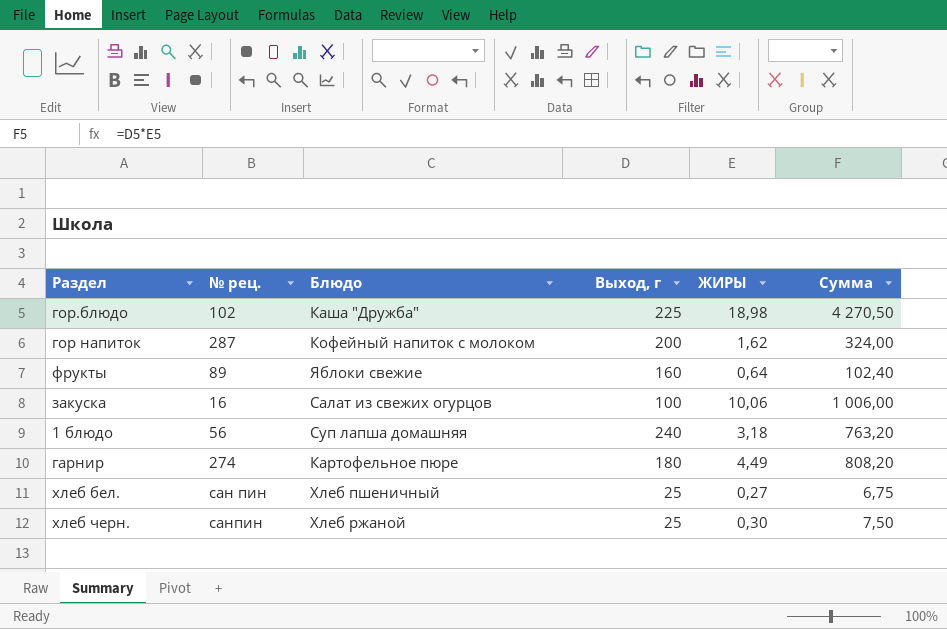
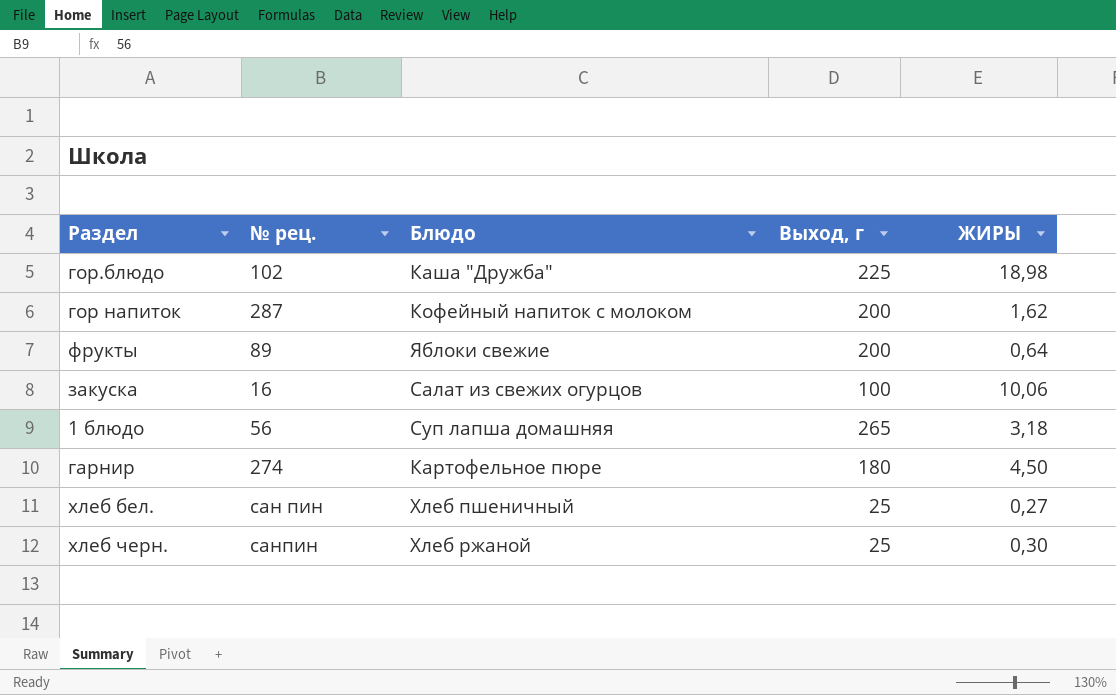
column Сумма | formula: [Выход, г] * [ЖИРЫ] -> none
фрукты | Выход, г: 160 -> 200
1 блюдо | Выход, г: 240 -> 265
гарнир | ЖИРЫ: 4,49 -> 4,50

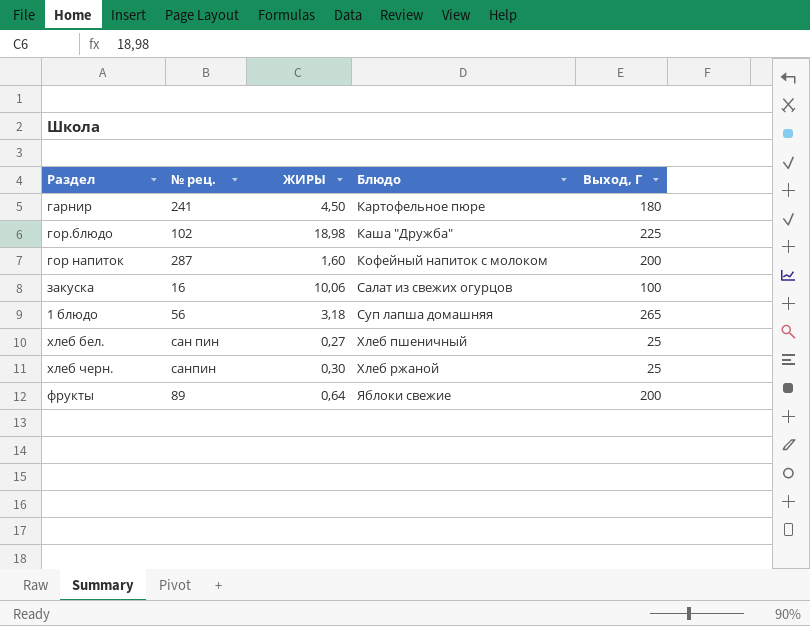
row order: none -> Блюдо ascending
column ЖИРЫ | position: 5 -> 3
column name: Выход, г -> Выход, Г
гарнир | № рец.: 274 -> 241
гор напиток | ЖИРЫ: 1,62 -> 1,60

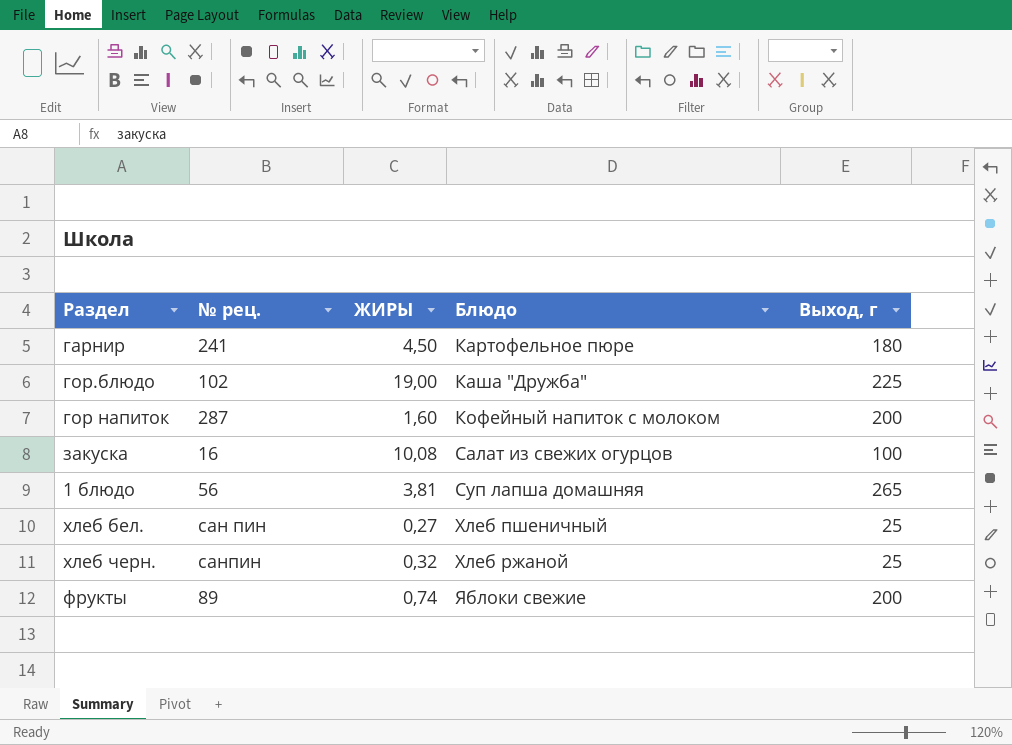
column name: Выход, Г -> Выход, г
гор.блюдо | ЖИРЫ: 18,98 -> 19,00
закуска | ЖИРЫ: 10,06 -> 10,08
1 блюдо | ЖИРЫ: 3,18 -> 3,81
хлеб черн. | ЖИРЫ: 0,30 -> 0,32
фрукты | ЖИРЫ: 0,64 -> 0,74

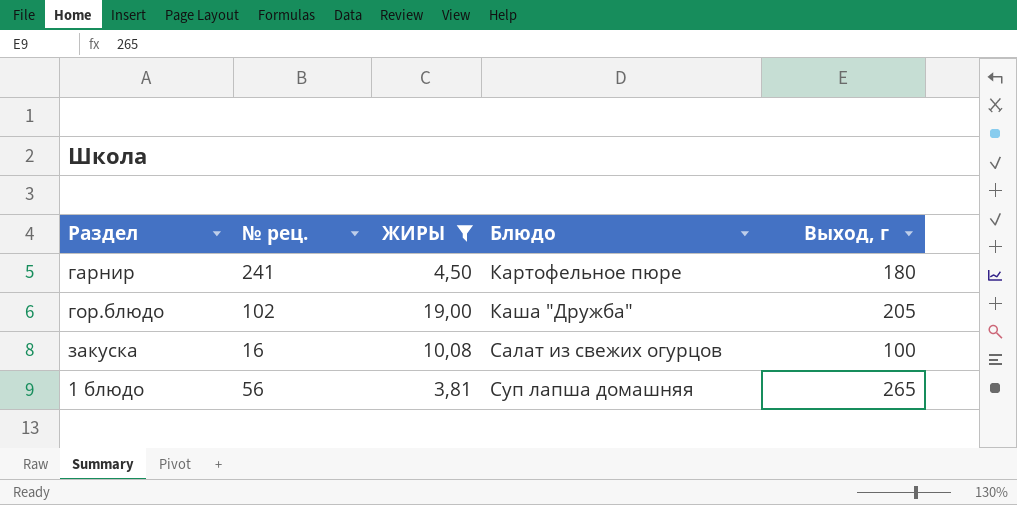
filter: none -> ЖИРЫ >= 3,81
гор.блюдо | Выход, г: 225 -> 205

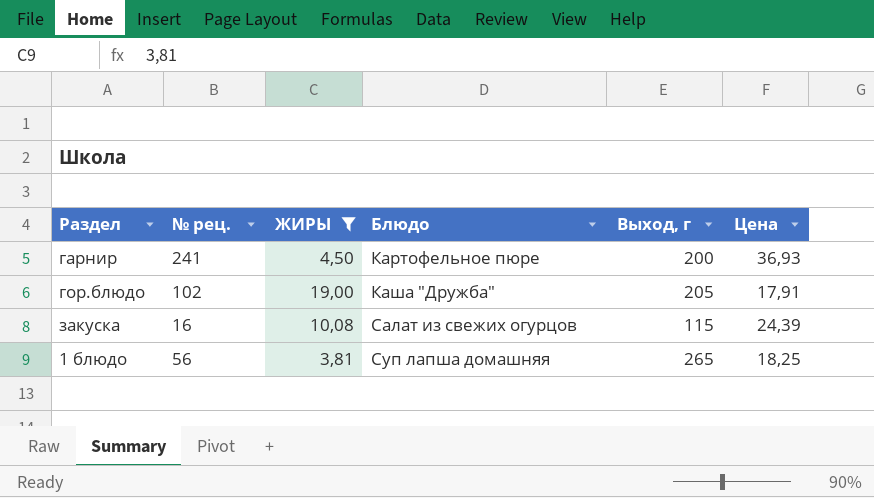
column Цена | position: none -> 6
гарнир | Выход, г: 180 -> 200
закуска | Выход, г: 100 -> 115

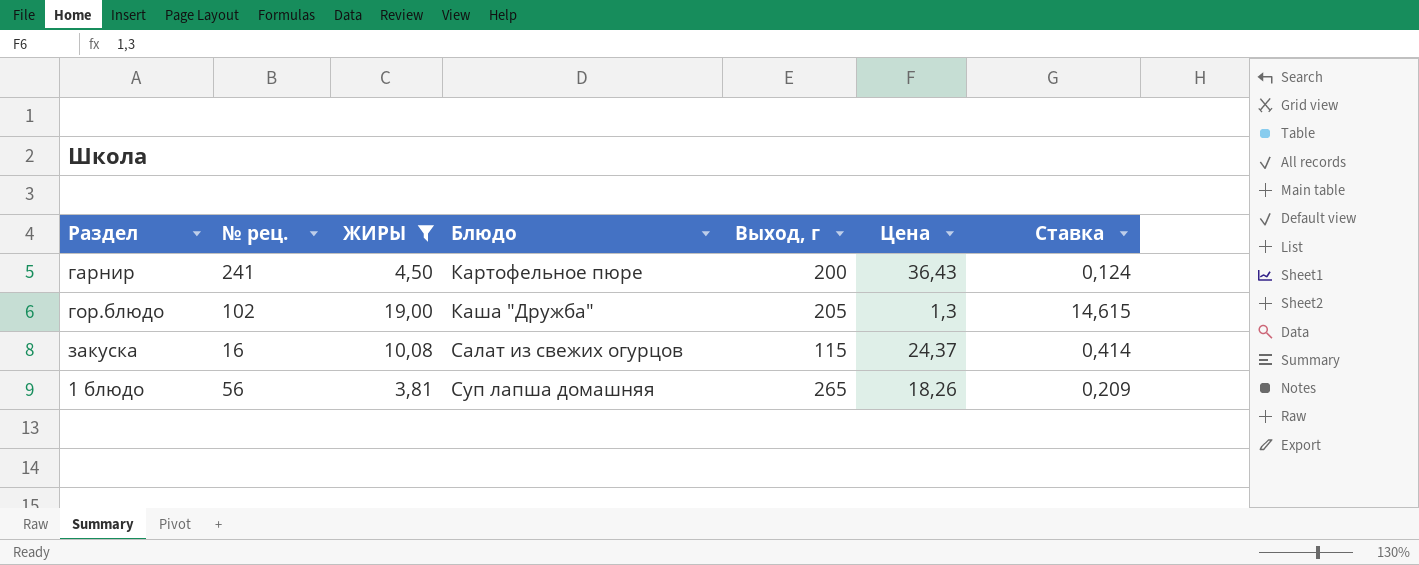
column Ставка | formula: none -> [ЖИРЫ] / [Цена]
гарнир | Цена: 36,93 -> 36,43
гор.блюдо | Цена: 17,91 -> 1,3
закуска | Цена: 24,39 -> 24,37
1 блюдо | Цена: 18,25 -> 18,26

